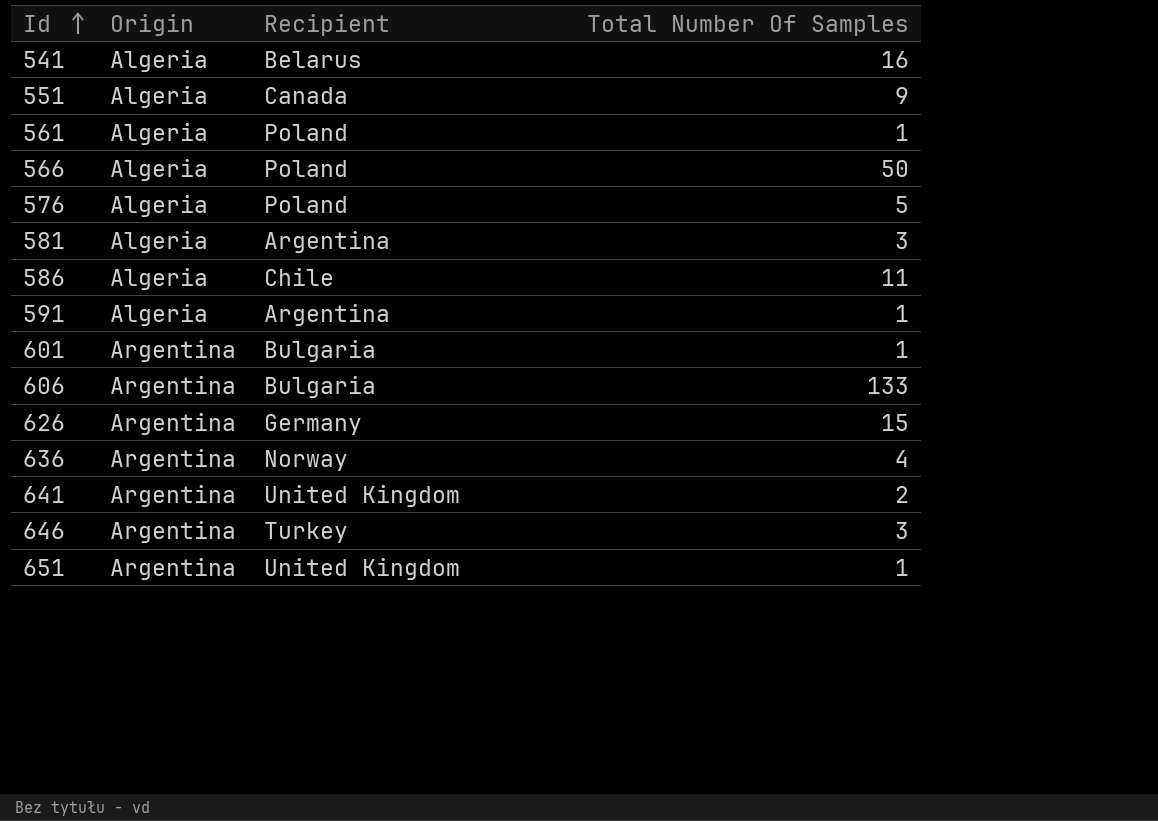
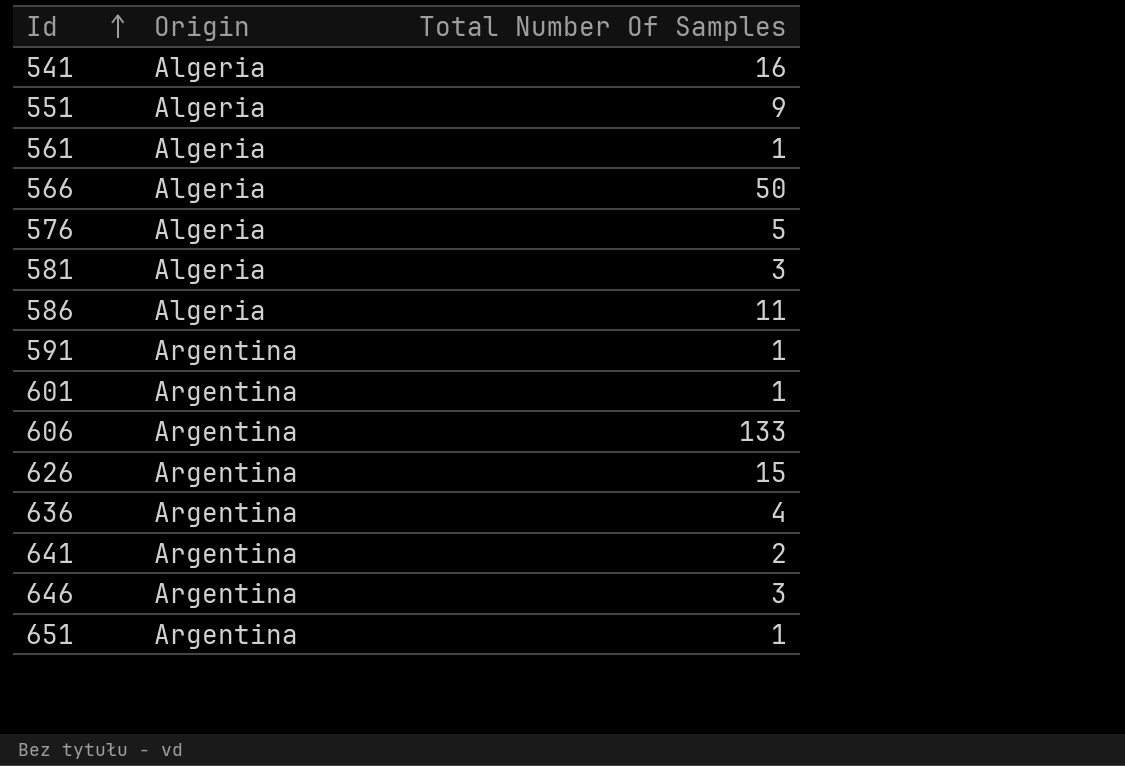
column Recipient | position: 3 -> none
591 | Origin: Algeria -> Argentina

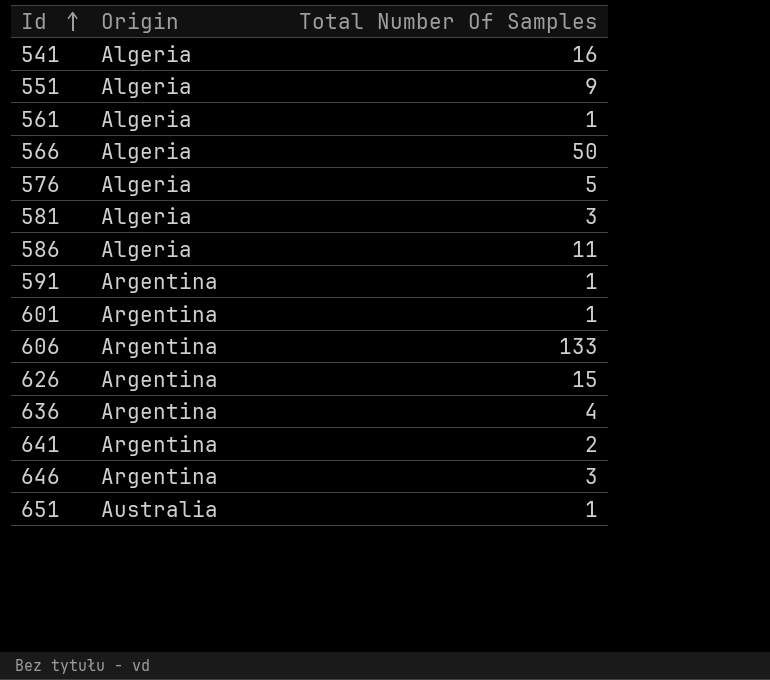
651 | Origin: Argentina -> Australia

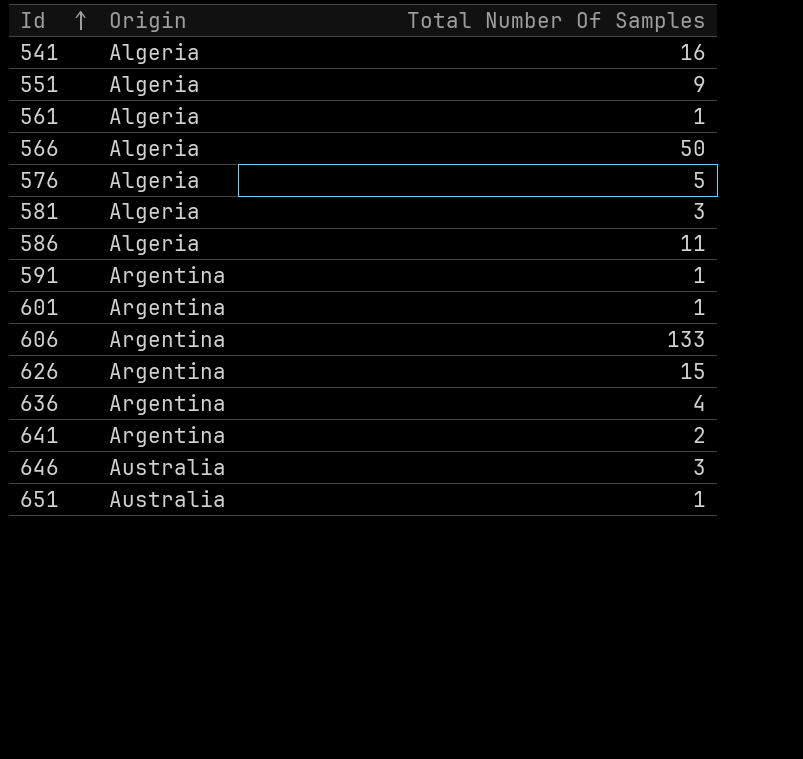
646 | Origin: Argentina -> Australia

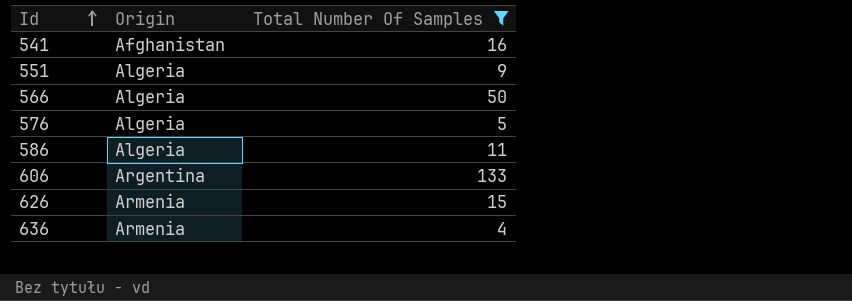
filter: none -> Total Number Of Samples >= 4
541 | Origin: Algeria -> Afghanistan
626 | Origin: Argentina -> Armenia
636 | Origin: Argentina -> Armenia

